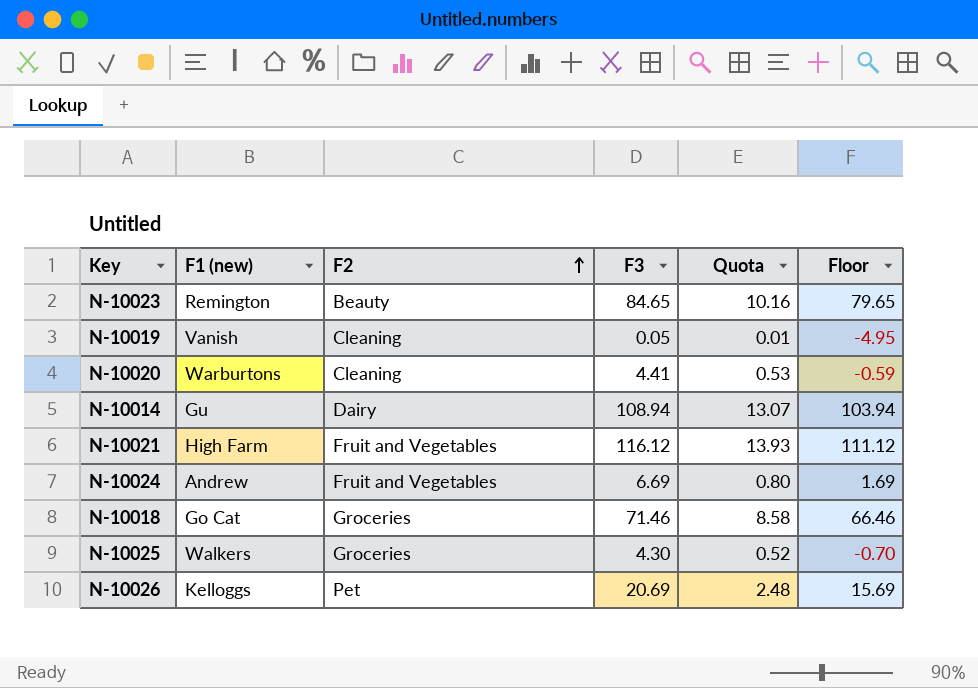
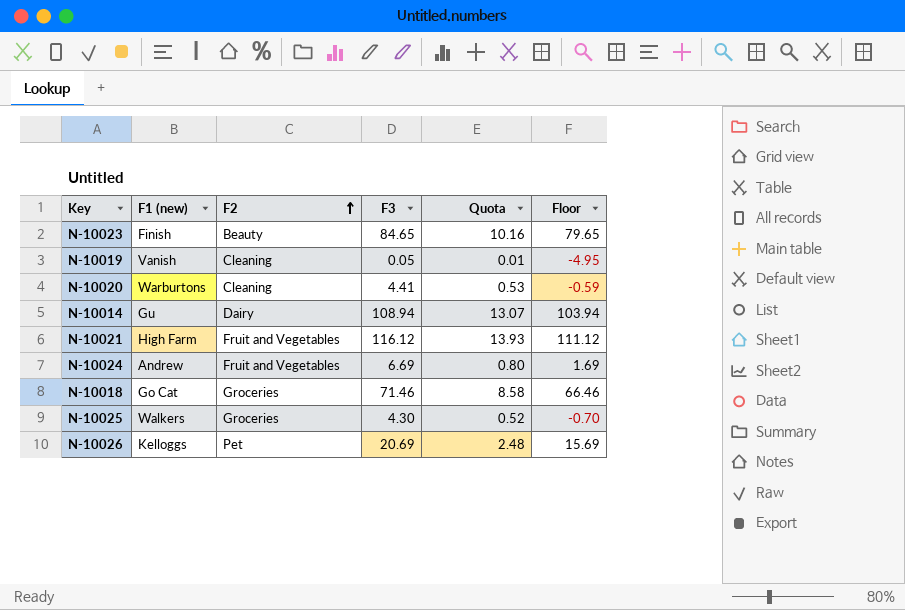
N-10023 | F1 (new): Remington -> Finish

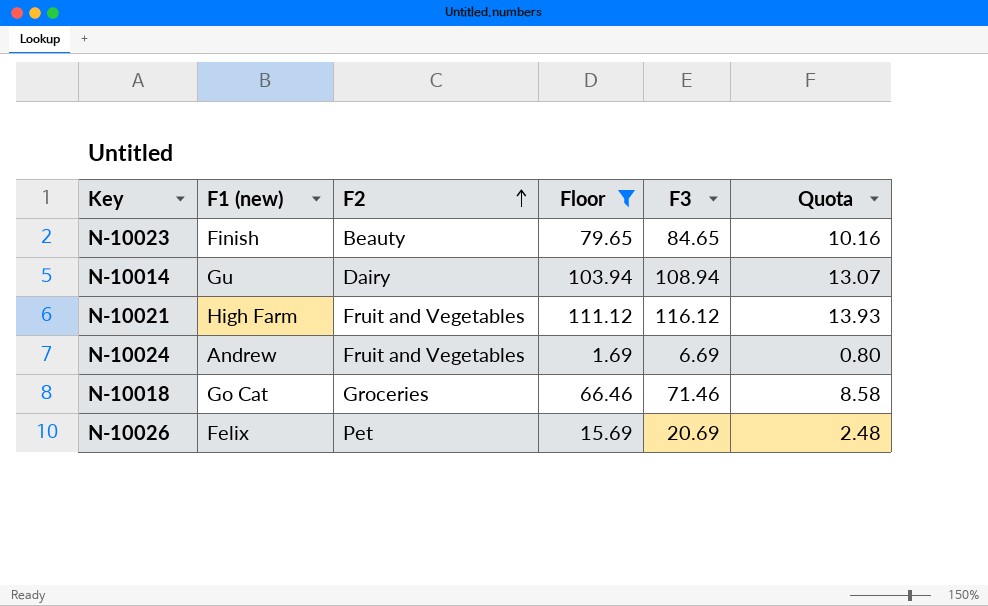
filter: none -> Floor >= 1.69
column Floor | position: 6 -> 4
N-10026 | F1 (new): Kelloggs -> Felix

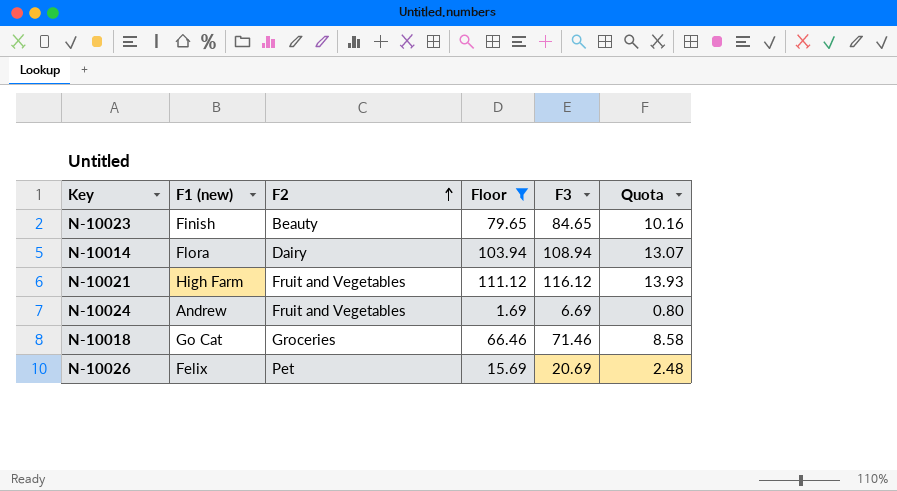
N-10014 | F1 (new): Gu -> Flora

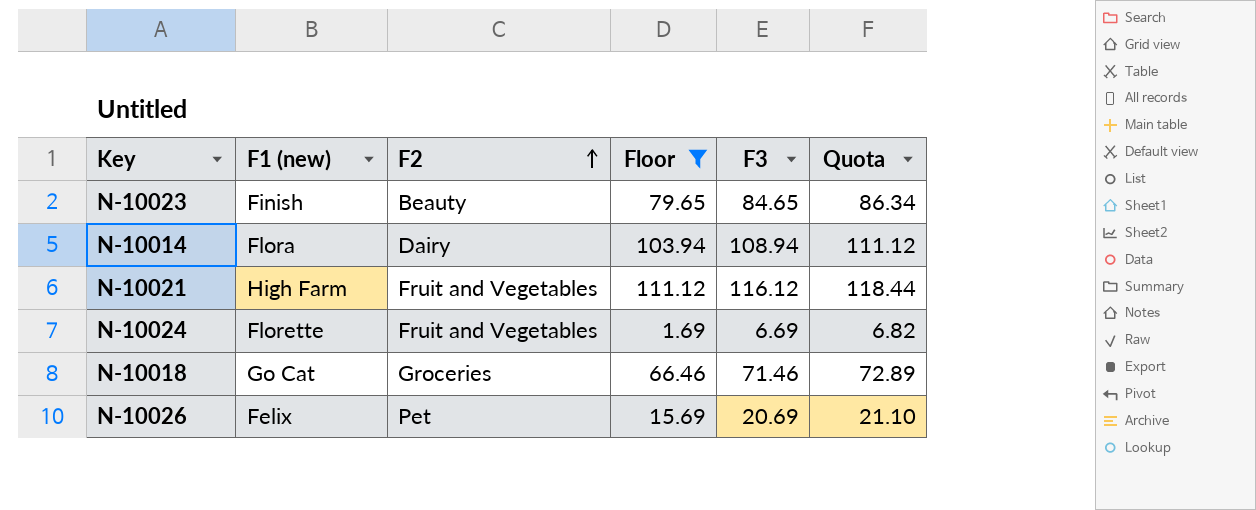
column Quota | formula: [F3] * 0.12 -> [F3] * 1.02
N-10024 | F1 (new): Andrew -> Florette

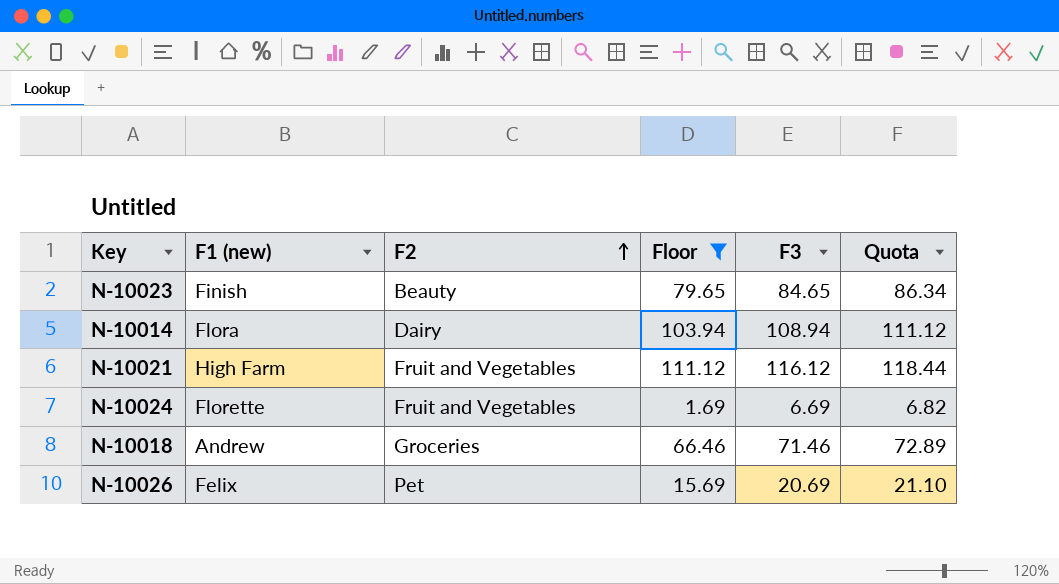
N-10018 | F1 (new): Go Cat -> Andrew

